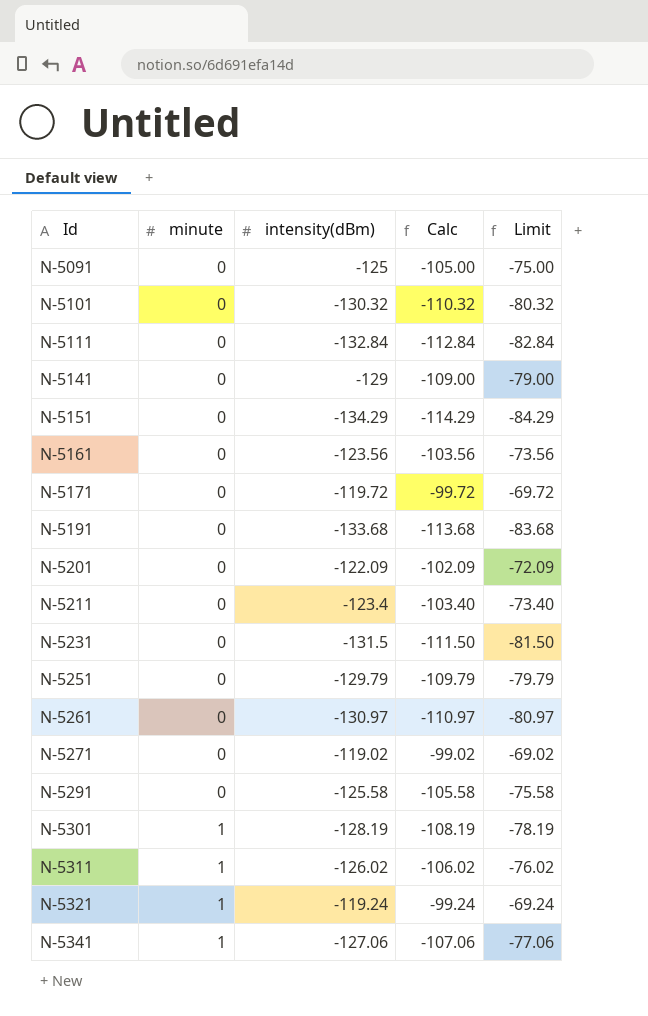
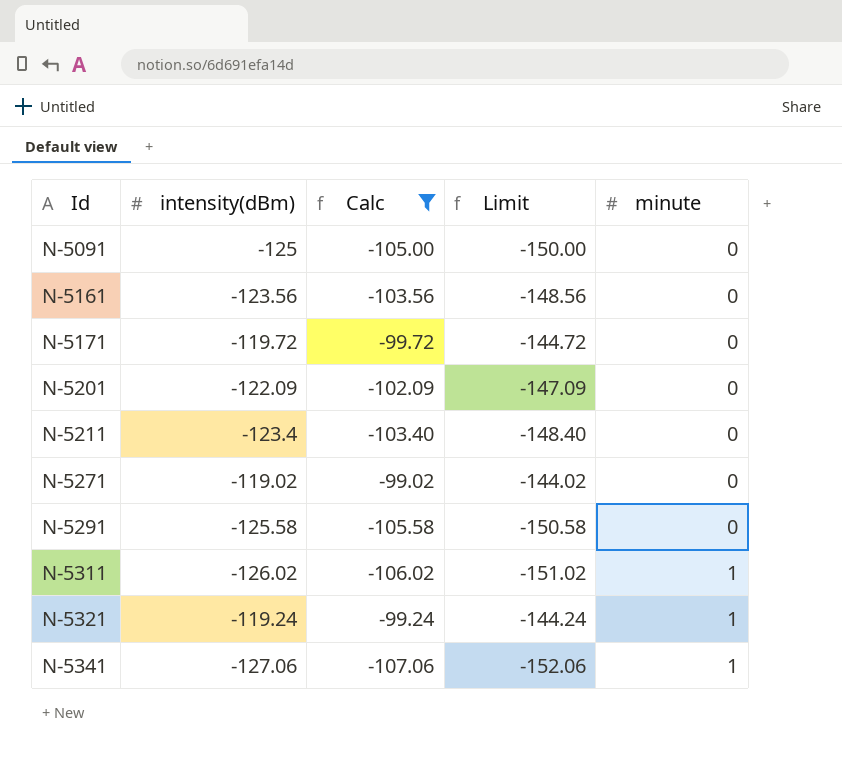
filter: none -> Calc >= -107.06
column Limit | formula: [intensity(dBm)] + 50 -> [intensity(dBm)] - 25
column minute | position: 2 -> 5

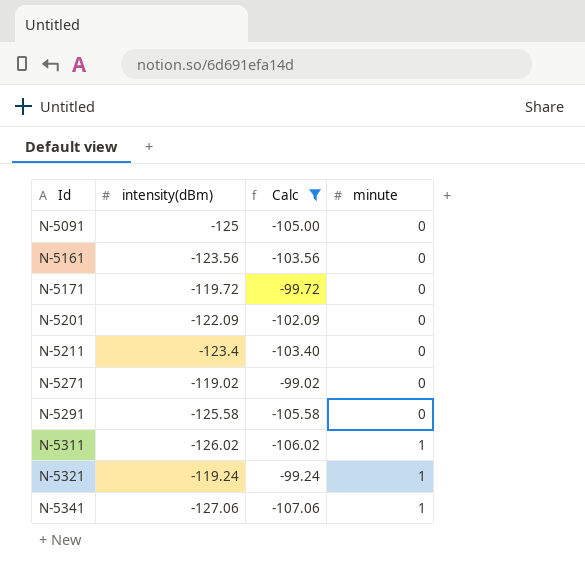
column Limit | formula: [intensity(dBm)] - 25 -> none

